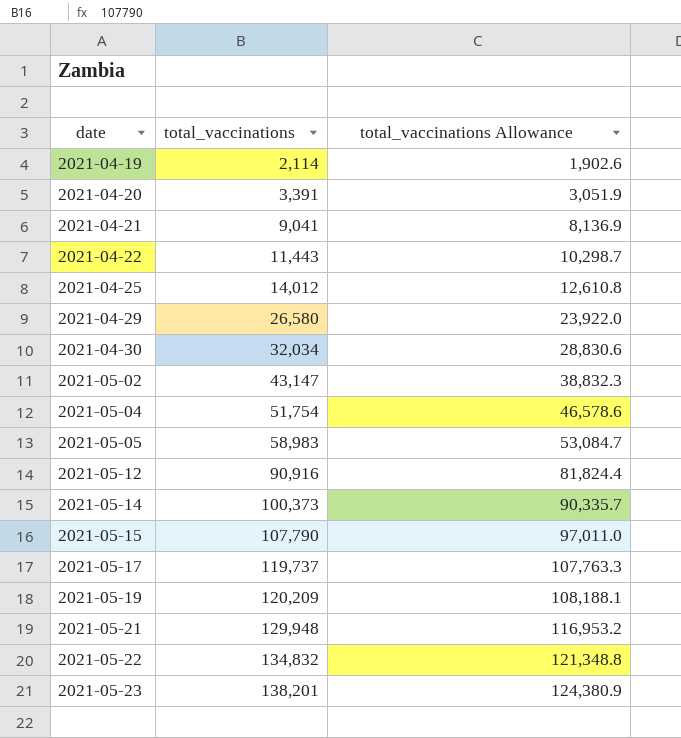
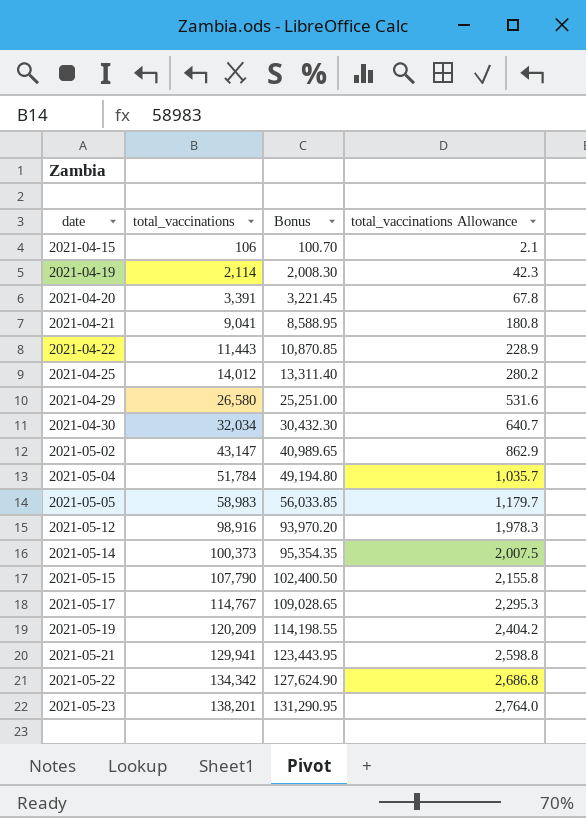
column Bonus | formula: none -> [total_vaccinations] * 0.95
column total_vaccinations Allowance | formula: [total_vaccinations] * 0.9 -> [total_vaccinations] * 0.02
row 2021-04-15: none -> 106 | 100.70 | 2.1
2021-05-04 | total_vaccinations: 51,754 -> 51,784
2021-05-12 | total_vaccinations: 90,916 -> 98,916
2021-05-17 | total_vaccinations: 119,737 -> 114,767
2021-05-21 | total_vaccinations: 129,948 -> 129,941
2021-05-22 | total_vaccinations: 134,832 -> 134,342

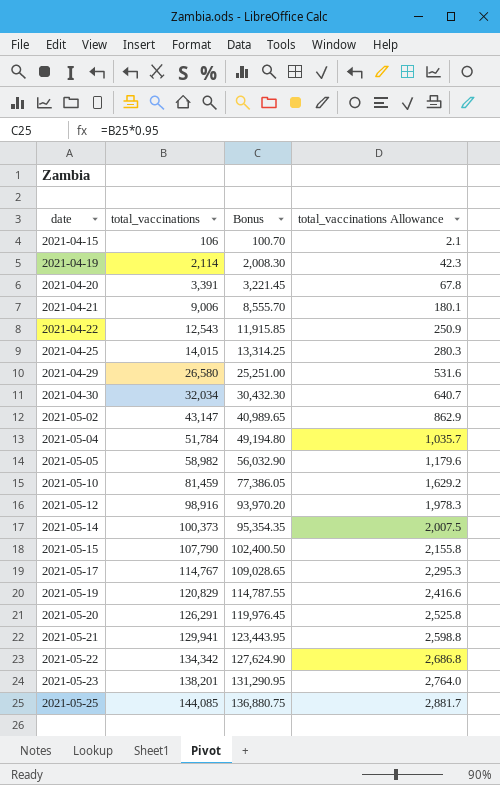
2021-04-21 | total_vaccinations: 9,041 -> 9,006
2021-04-21 | Bonus: 8,588.95 -> 8,555.70
2021-04-21 | total_vaccinations Allowance: 180.8 -> 180.1
2021-04-22 | total_vaccinations: 11,443 -> 12,543
2021-04-22 | Bonus: 10,870.85 -> 11,915.85
2021-04-22 | total_vaccinations Allowance: 228.9 -> 250.9
2021-04-25 | total_vaccinations: 14,012 -> 14,015
2021-04-25 | Bonus: 13,311.40 -> 13,314.25
2021-04-25 | total_vaccinations Allowance: 280.2 -> 280.3
2021-05-05 | total_vaccinations: 58,983 -> 58,982
2021-05-05 | Bonus: 56,033.85 -> 56,032.90
2021-05-05 | total_vaccinations Allowance: 1,179.7 -> 1,179.6
row 2021-05-10: none -> 81,459 | 77,386.05 | 1,629.2
2021-05-19 | total_vaccinations: 120,209 -> 120,829
2021-05-19 | Bonus: 114,198.55 -> 114,787.55
2021-05-19 | total_vaccinations Allowance: 2,404.2 -> 2,416.6
row 2021-05-20: none -> 126,291 | 119,976.45 | 2,525.8
row 2021-05-25: none -> 144,085 | 136,880.75 | 2,881.7

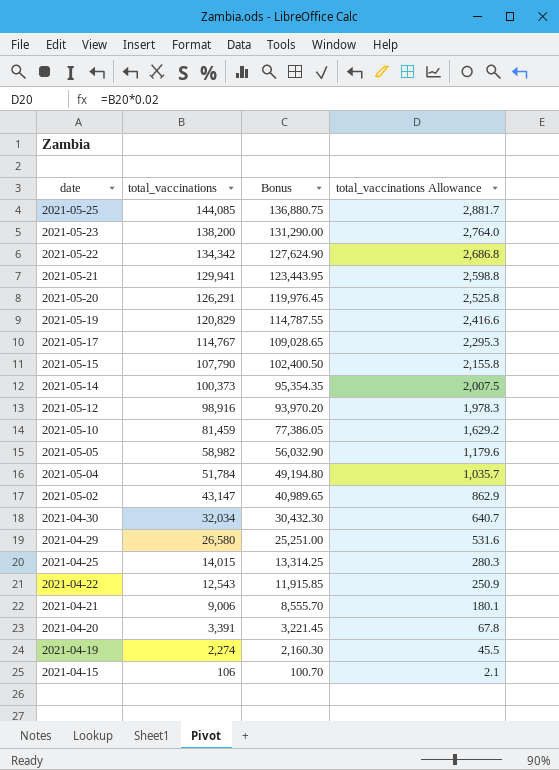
row order: date ascending -> date descending
2021-05-23 | total_vaccinations: 138,201 -> 138,200
2021-05-23 | Bonus: 131,290.95 -> 131,290.00
2021-04-19 | total_vaccinations: 2,114 -> 2,274
2021-04-19 | Bonus: 2,008.30 -> 2,160.30
2021-04-19 | total_vaccinations Allowance: 42.3 -> 45.5

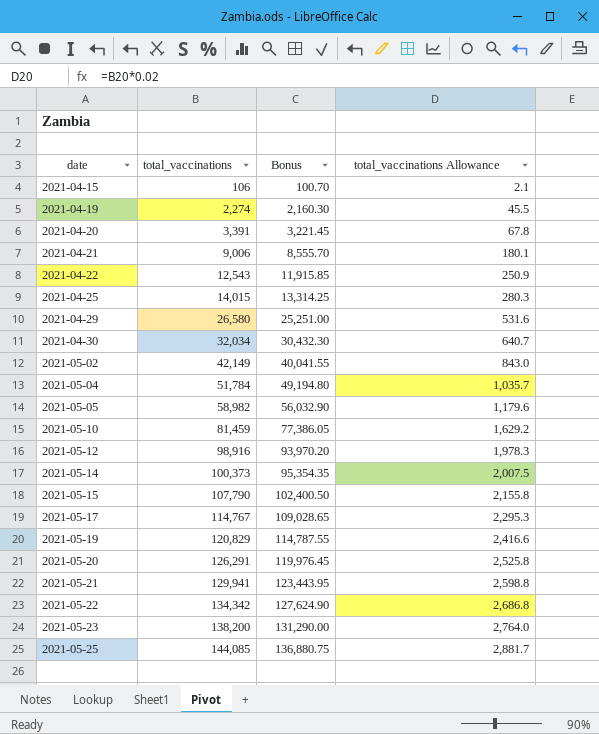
row order: date descending -> date ascending
2021-05-02 | total_vaccinations: 43,147 -> 42,149
2021-05-02 | Bonus: 40,989.65 -> 40,041.55
2021-05-02 | total_vaccinations Allowance: 862.9 -> 843.0

